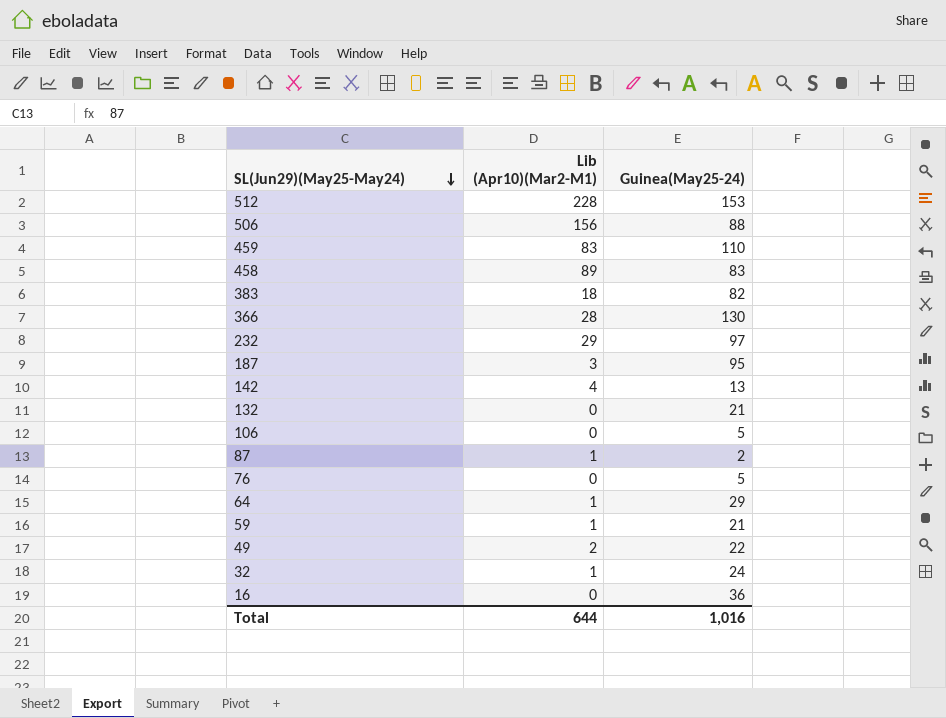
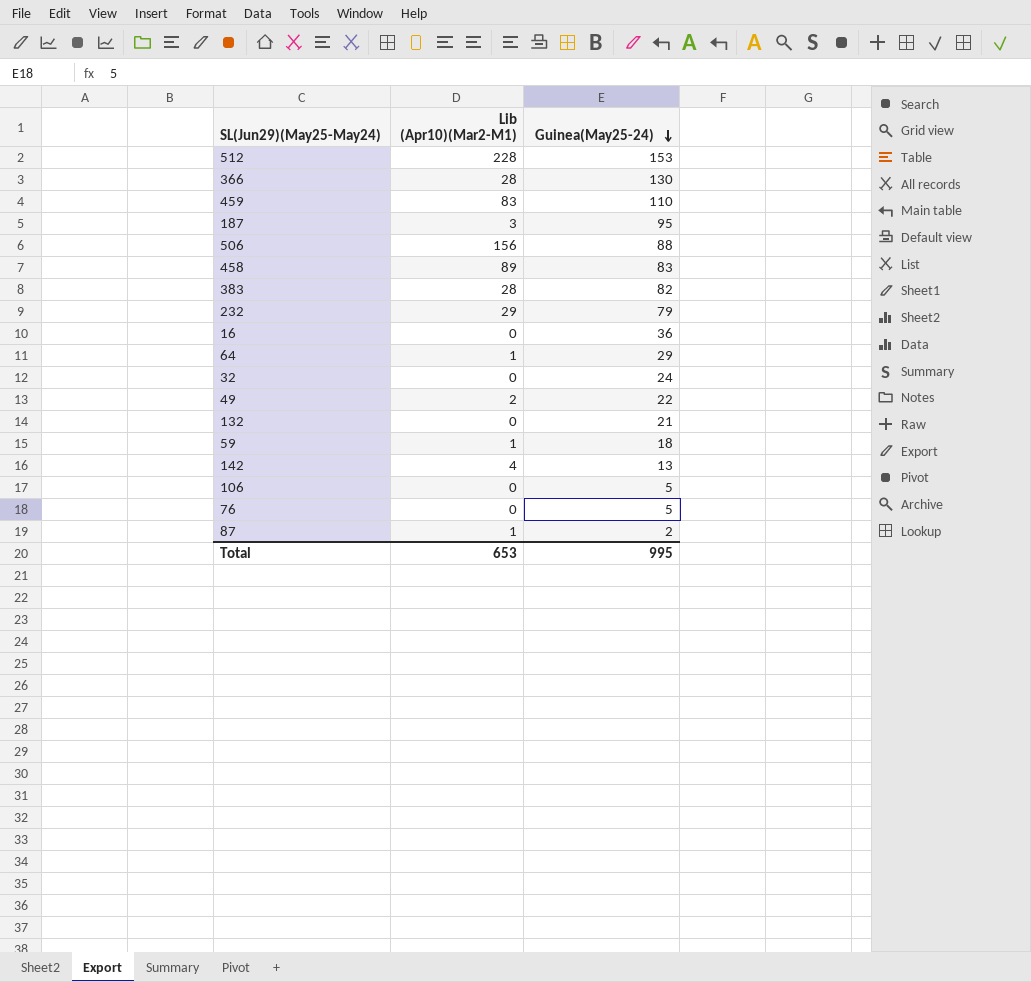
row order: SL(Jun29)(May25-May24) descending -> Guinea(May25-24) descending
383 | Lib (Apr10)(Mar2-M1): 18 -> 28
232 | Guinea(May25-24): 97 -> 79
32 | Lib (Apr10)(Mar2-M1): 1 -> 0
59 | Guinea(May25-24): 21 -> 18
Total | Lib (Apr10)(Mar2-M1): 644 -> 653
Total | Guinea(May25-24): 1,016 -> 995

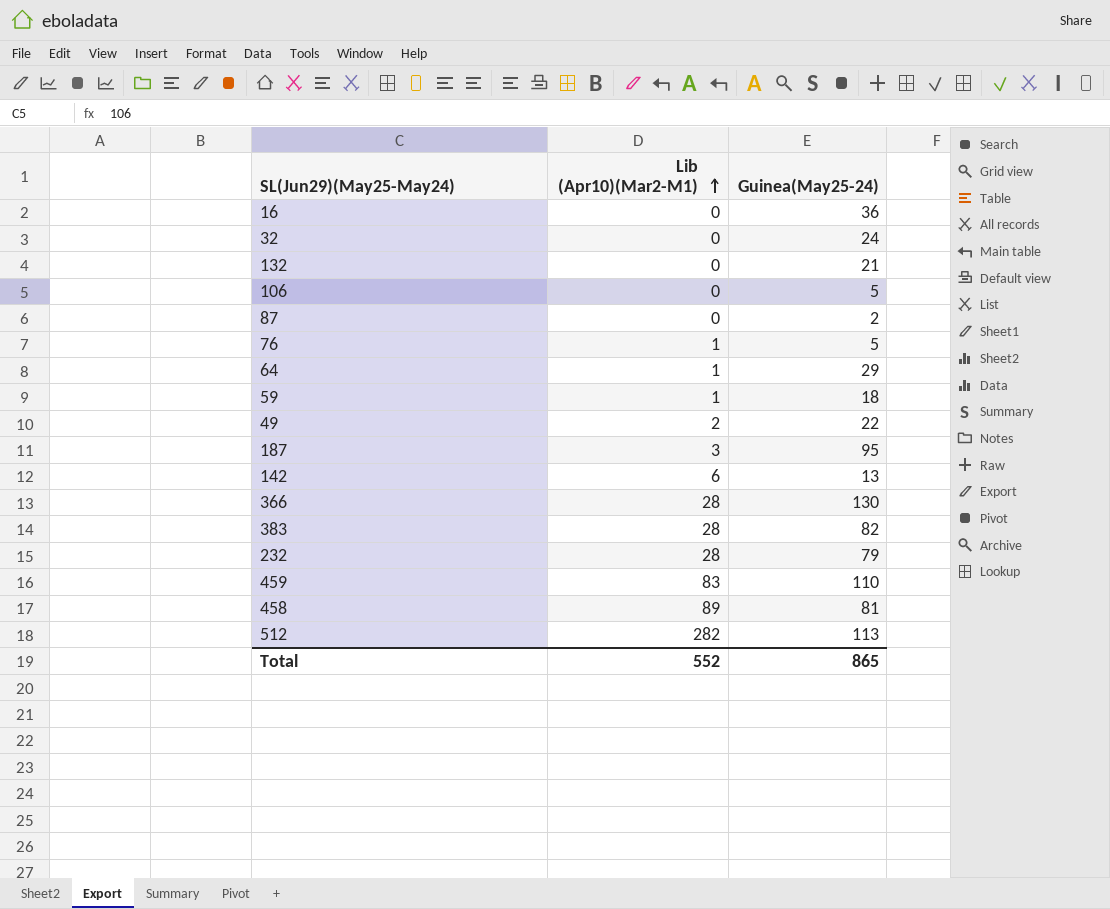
row order: Guinea(May25-24) descending -> Lib (Apr10)(Mar2-M1) ascending
row 506: 156 | 88 -> none
87 | Lib (Apr10)(Mar2-M1): 1 -> 0
76 | Lib (Apr10)(Mar2-M1): 0 -> 1
142 | Lib (Apr10)(Mar2-M1): 4 -> 6
232 | Lib (Apr10)(Mar2-M1): 29 -> 28
458 | Guinea(May25-24): 83 -> 81
512 | Lib (Apr10)(Mar2-M1): 228 -> 282
512 | Guinea(May25-24): 153 -> 113
Total | Lib (Apr10)(Mar2-M1): 653 -> 552
Total | Guinea(May25-24): 995 -> 865

